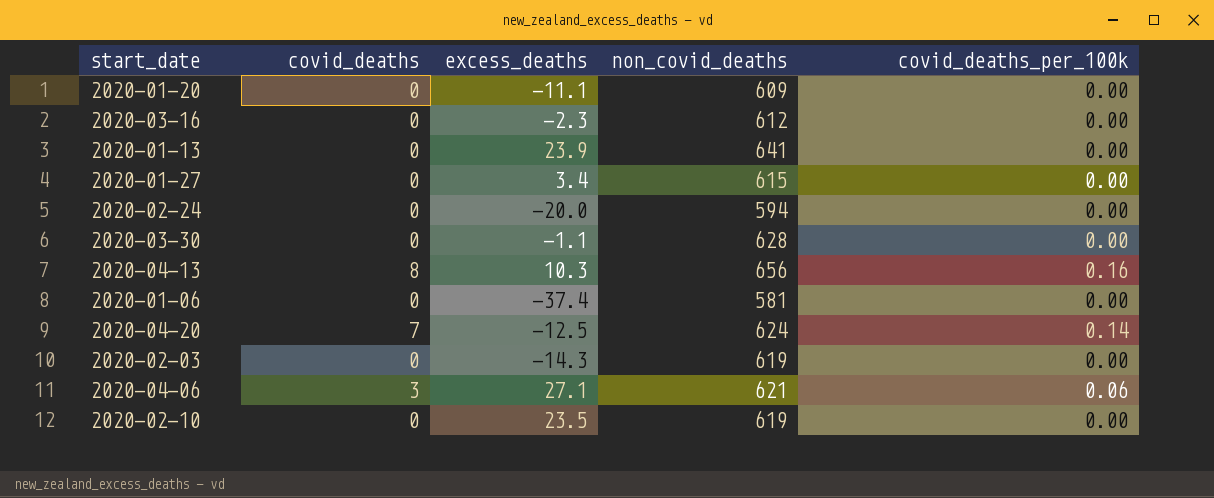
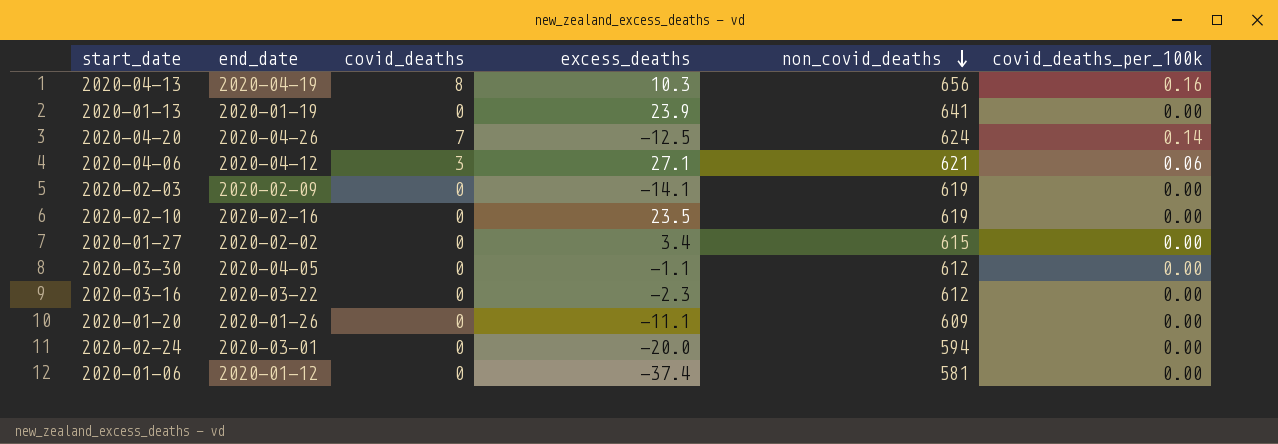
row order: none -> non_covid_deaths descending
column end_date | position: none -> 2
2020-02-03 | excess_deaths: -14.3 -> -14.1
2020-03-30 | non_covid_deaths: 628 -> 612

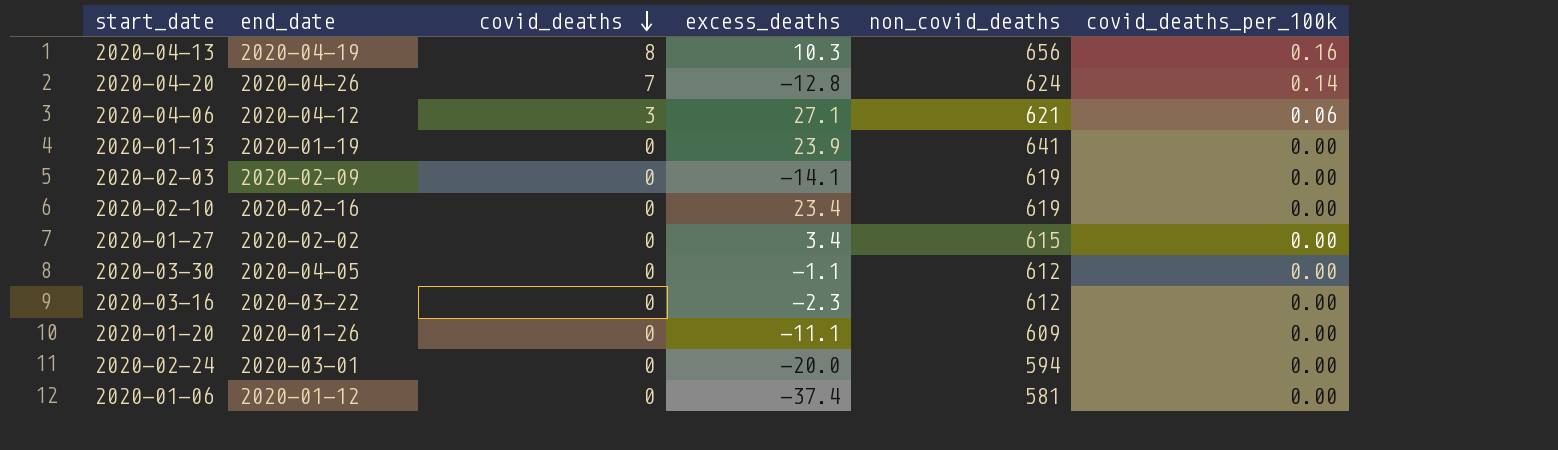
row order: non_covid_deaths descending -> covid_deaths descending
2020-04-20 | excess_deaths: -12.5 -> -12.8
2020-02-10 | excess_deaths: 23.5 -> 23.4

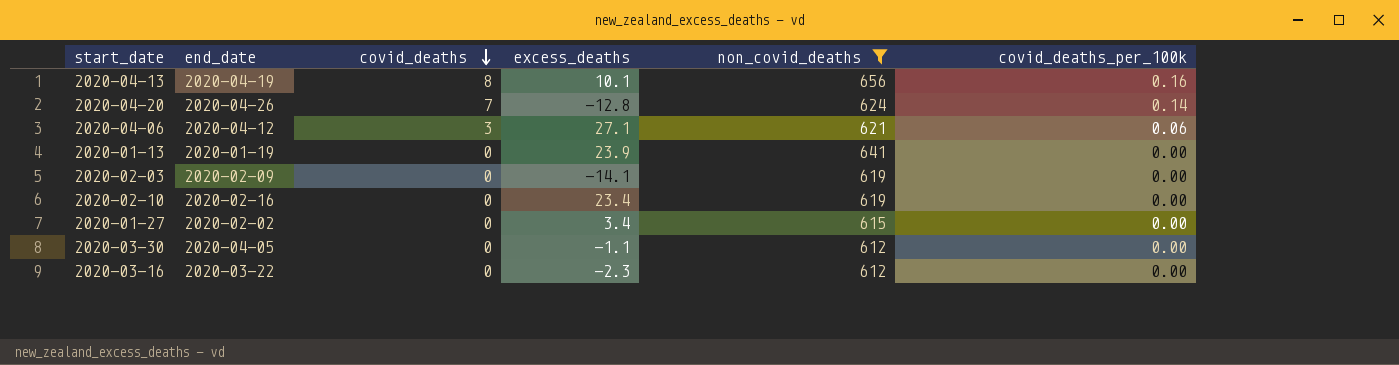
filter: none -> non_covid_deaths >= 612
2020-04-13 | excess_deaths: 10.3 -> 10.1

